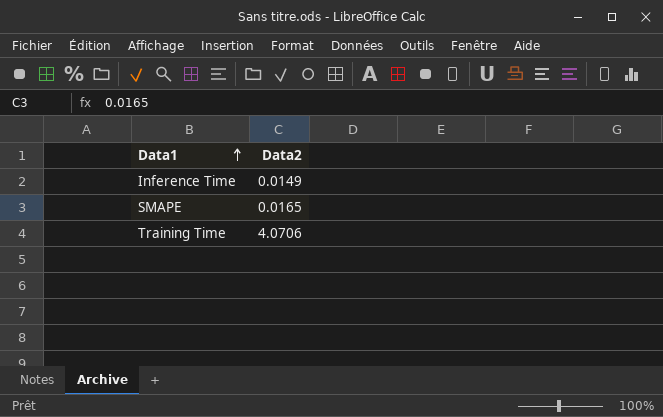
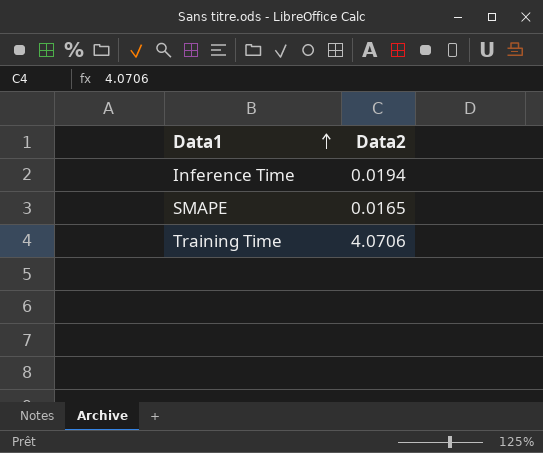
Inference Time | Data2: 0.0149 -> 0.0194

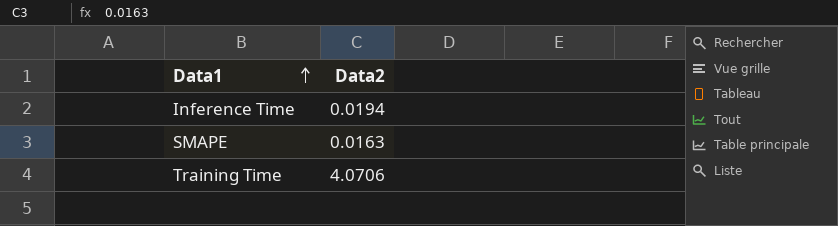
SMAPE | Data2: 0.0165 -> 0.0163

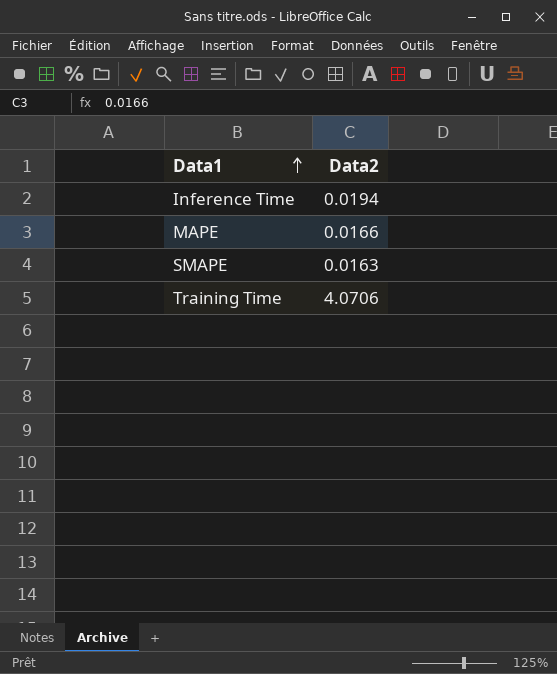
row MAPE: none -> 0.0166

